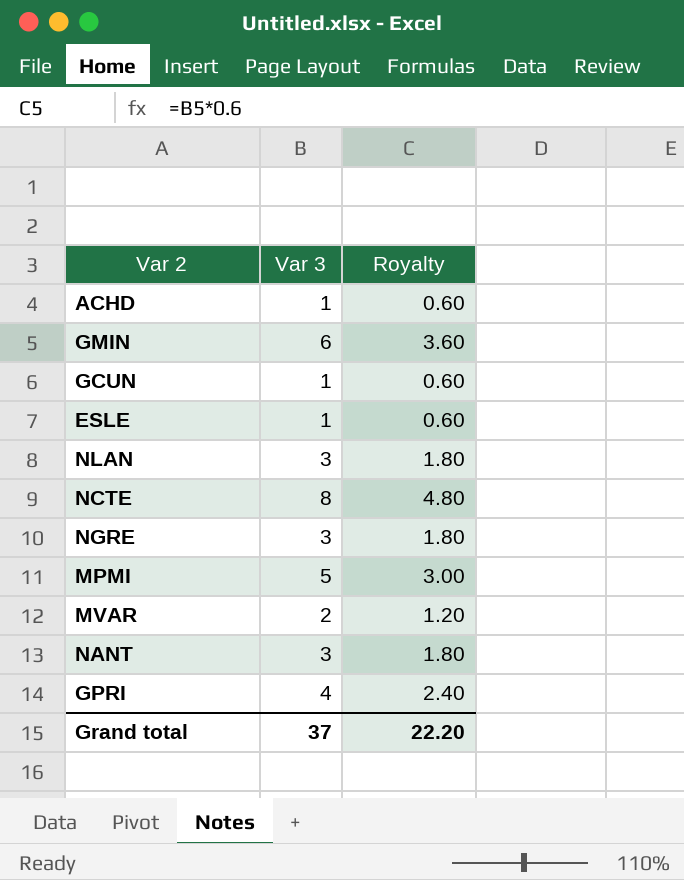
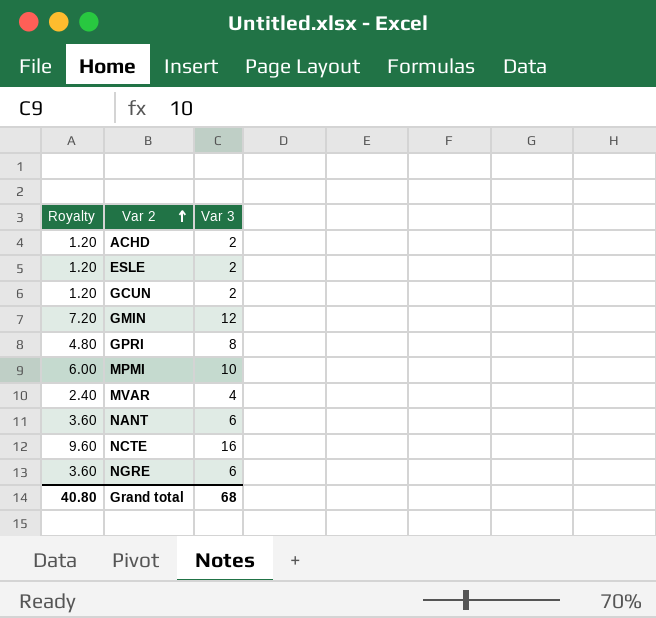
row order: none -> Var 2 ascending
column Royalty | position: 3 -> 1
row NLAN: 3 | 1.80 -> none
ACHD | Royalty: 0.60 -> 1.20
ACHD | Var 3: 1 -> 2
ESLE | Royalty: 0.60 -> 1.20
ESLE | Var 3: 1 -> 2
GCUN | Royalty: 0.60 -> 1.20
GCUN | Var 3: 1 -> 2
GMIN | Royalty: 3.60 -> 7.20
GMIN | Var 3: 6 -> 12
GPRI | Royalty: 2.40 -> 4.80
GPRI | Var 3: 4 -> 8
MPMI | Royalty: 3.00 -> 6.00
MPMI | Var 3: 5 -> 10
MVAR | Royalty: 1.20 -> 2.40
MVAR | Var 3: 2 -> 4
NANT | Royalty: 1.80 -> 3.60
NANT | Var 3: 3 -> 6
NCTE | Royalty: 4.80 -> 9.60
NCTE | Var 3: 8 -> 16
NGRE | Royalty: 1.80 -> 3.60
NGRE | Var 3: 3 -> 6
Grand total | Royalty: 22.20 -> 40.80
Grand total | Var 3: 37 -> 68

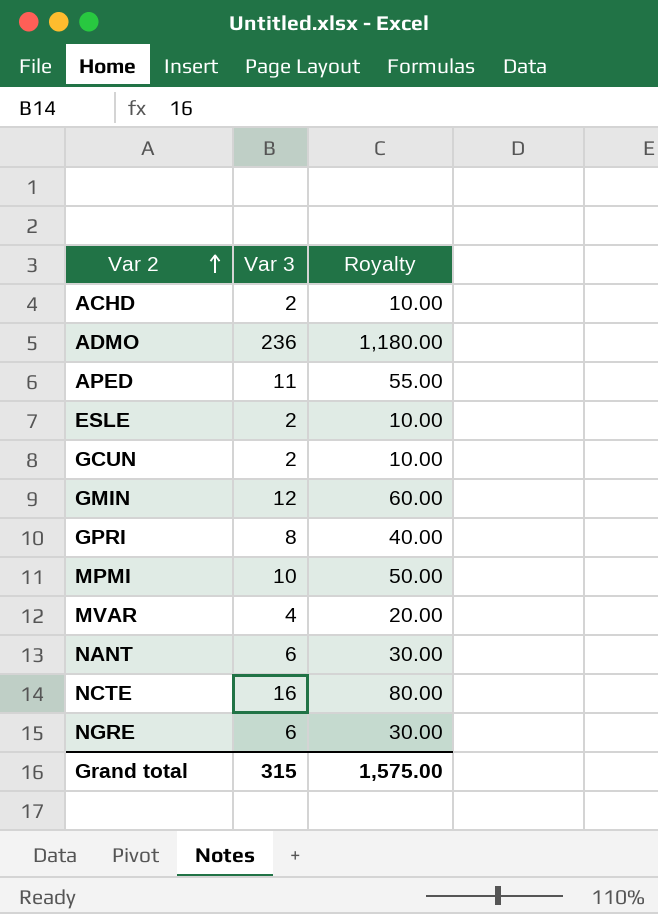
column Royalty | formula: [Var 3] * 0.6 -> [Var 3] * 5
column Royalty | position: 1 -> 3
row ADMO: none -> 236 | 1,180.00
row APED: none -> 11 | 55.00
Grand total | Var 3: 68 -> 315
Grand total | Royalty: 40.80 -> 1,575.00

